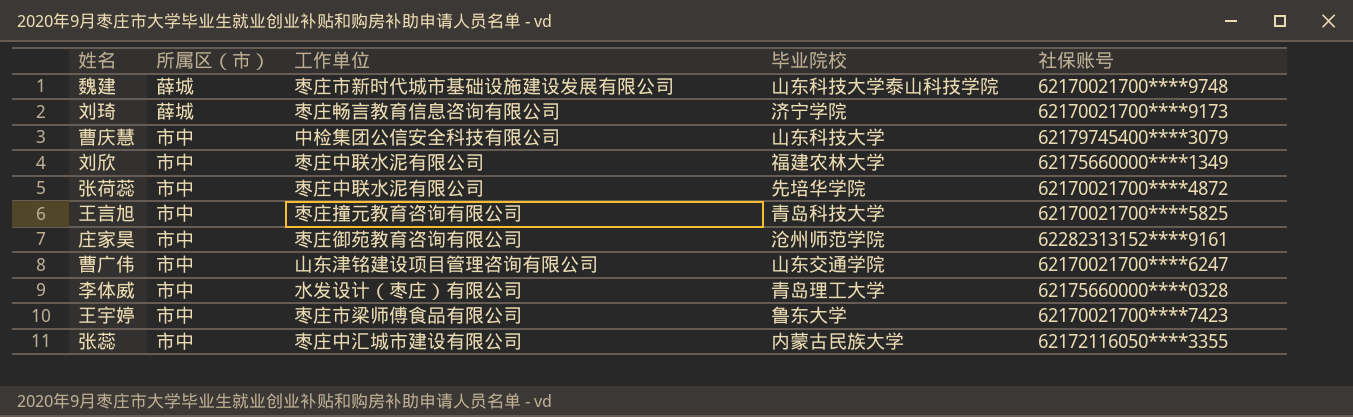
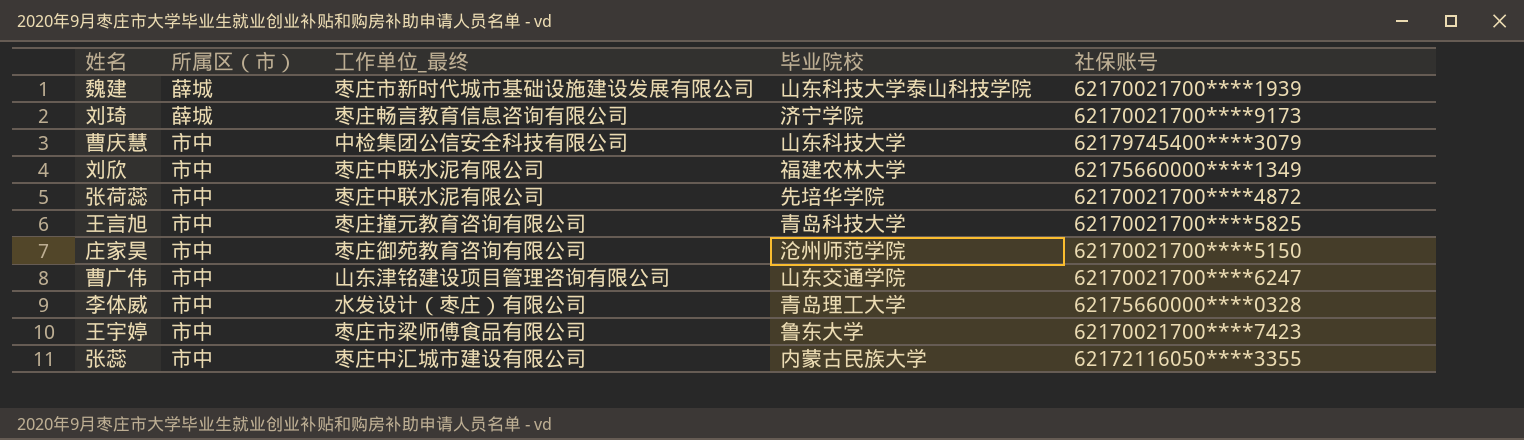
column name: 工作单位 -> 工作单位_最终
魏建 | 社保账号: 62170021700****9748 -> 62170021700****1939
庄家昊 | 社保账号: 62282313152****9161 -> 62170021700****5150

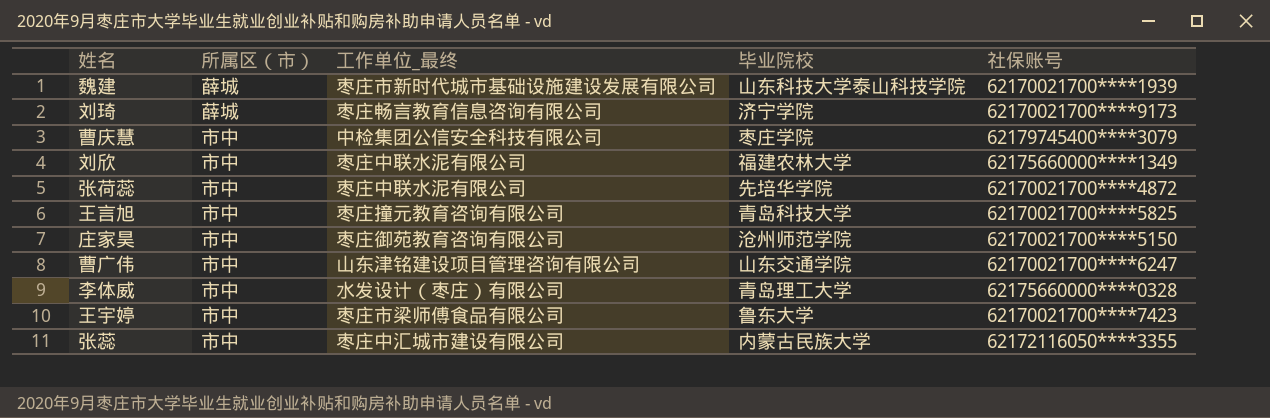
曹庆慧 | 毕业院校: 山东科技大学 -> 枣庄学院

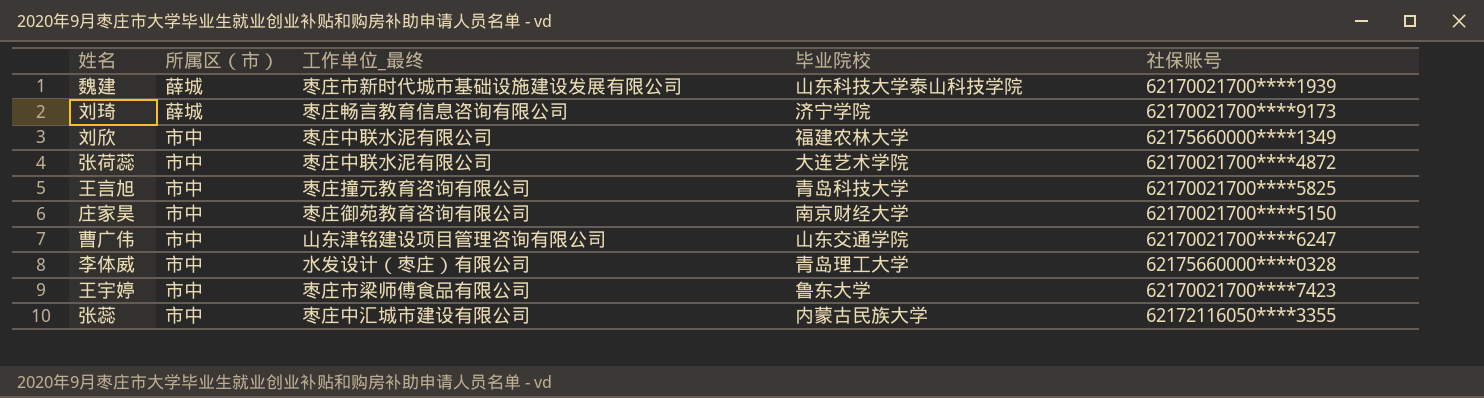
row 曹庆慧: 市中 | 中检集团公信安全科技有限公司 | 枣庄学院 | 62179745400****3079 -> none
张荷蕊 | 毕业院校: 先培华学院 -> 大连艺术学院
庄家昊 | 毕业院校: 沧州师范学院 -> 南京财经大学

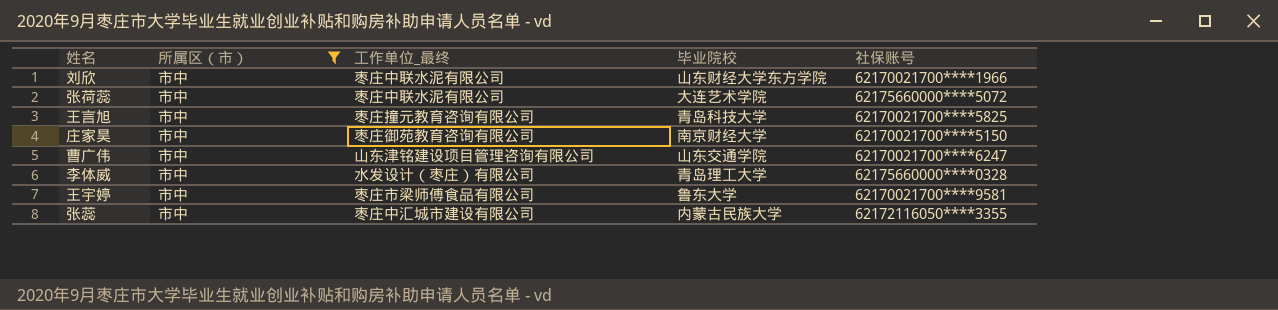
filter: none -> 所属区（市） = 市中
刘欣 | 毕业院校: 福建农林大学 -> 山东财经大学东方学院
刘欣 | 社保账号: 62175660000****1349 -> 62170021700****1966
张荷蕊 | 社保账号: 62170021700****4872 -> 62175660000****5072
王宇婷 | 社保账号: 62170021700****7423 -> 62170021700****9581

